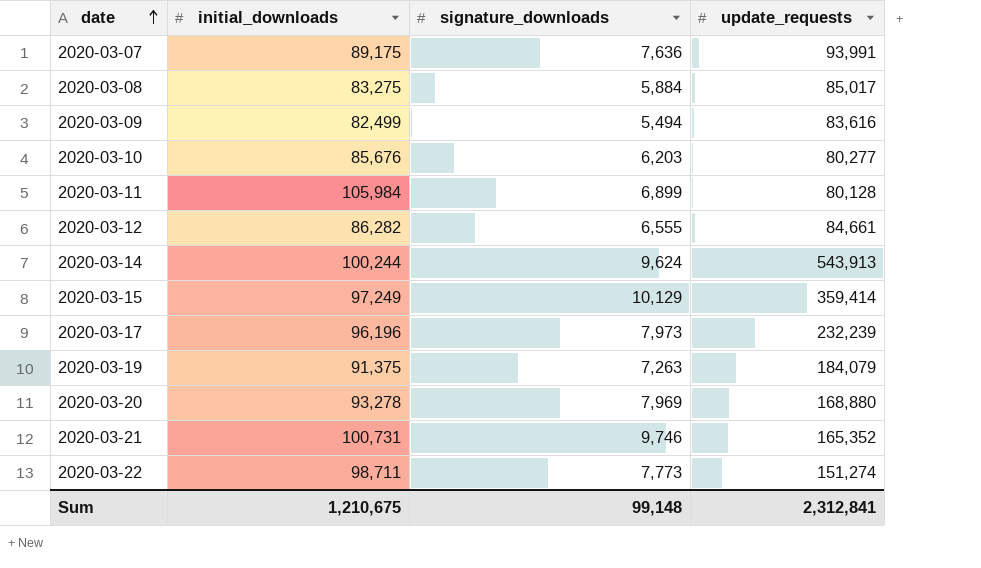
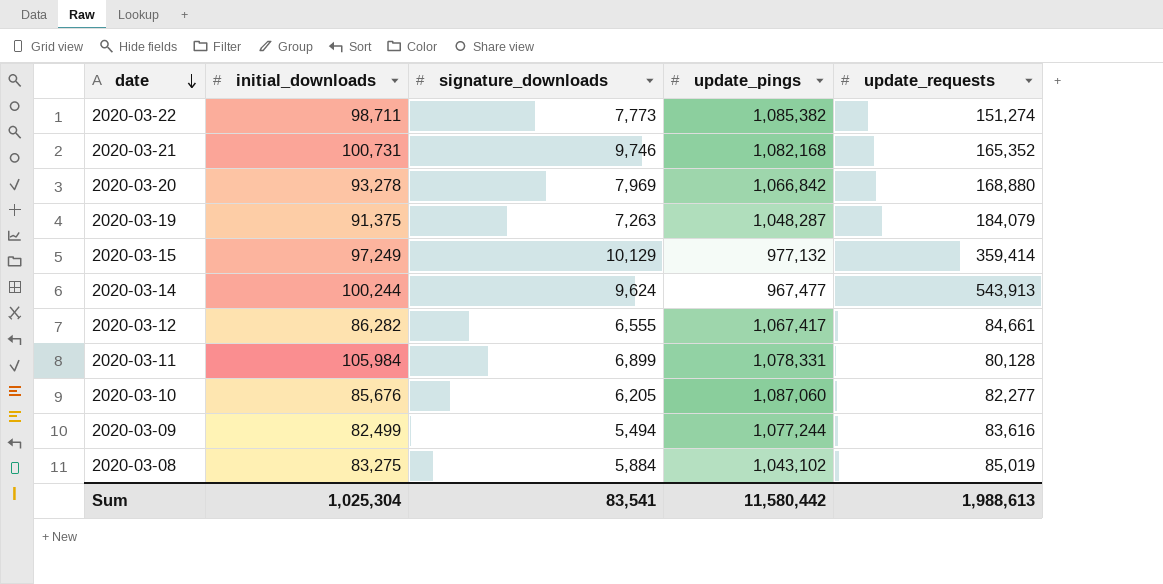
row order: date ascending -> date descending
column update_pings | position: none -> 4
row 2020-03-07: 89,175 | 7,636 | 93,991 -> none
row 2020-03-17: 96,196 | 7,973 | 232,239 -> none
2020-03-10 | signature_downloads: 6,203 -> 6,205
2020-03-10 | update_requests: 80,277 -> 82,277
2020-03-08 | update_requests: 85,017 -> 85,019
Sum | initial_downloads: 1,210,675 -> 1,025,304
Sum | signature_downloads: 99,148 -> 83,541
Sum | update_requests: 2,312,841 -> 1,988,613

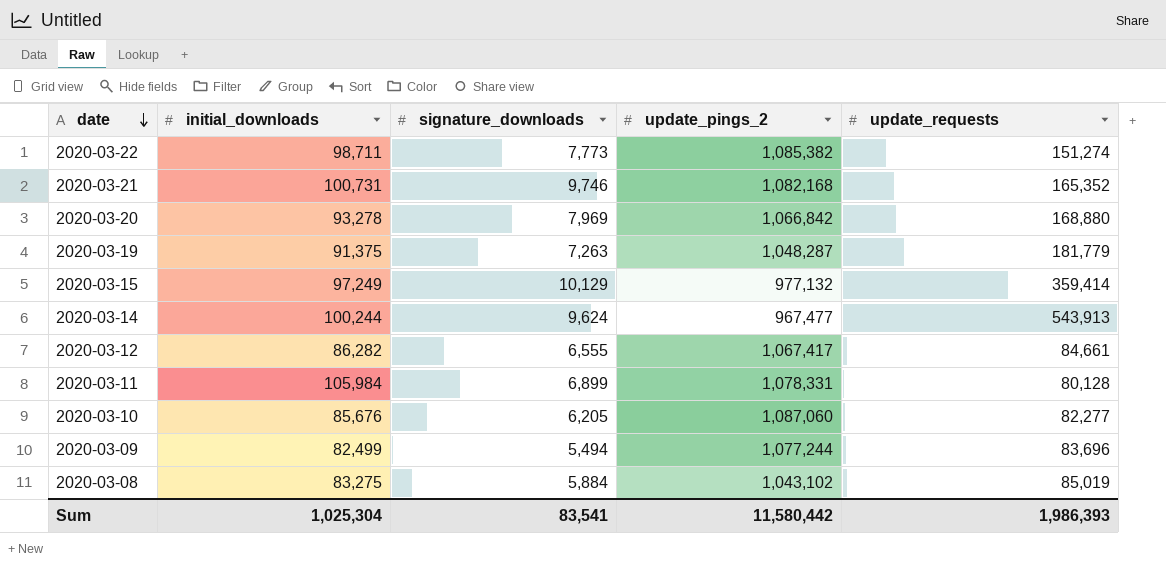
column name: update_pings -> update_pings_2
2020-03-19 | update_requests: 184,079 -> 181,779
2020-03-09 | update_requests: 83,616 -> 83,696
Sum | update_requests: 1,988,613 -> 1,986,393

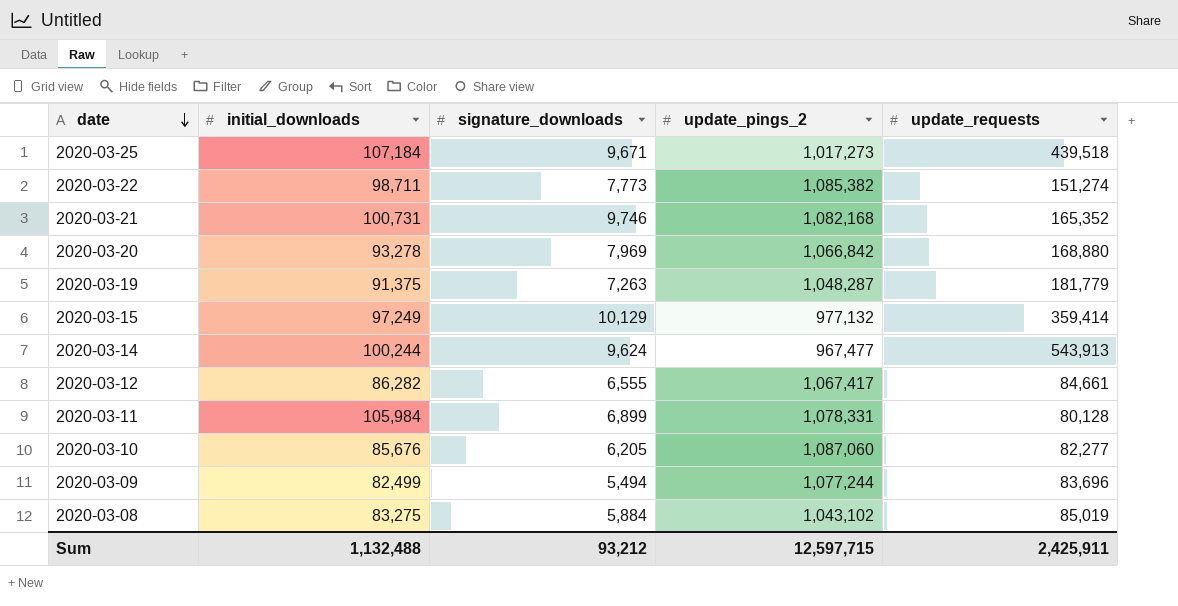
row 2020-03-25: none -> 107,184 | 9,671 | 1,017,273 | 439,518
Sum | initial_downloads: 1,025,304 -> 1,132,488
Sum | signature_downloads: 83,541 -> 93,212
Sum | update_pings_2: 11,580,442 -> 12,597,715
Sum | update_requests: 1,986,393 -> 2,425,911

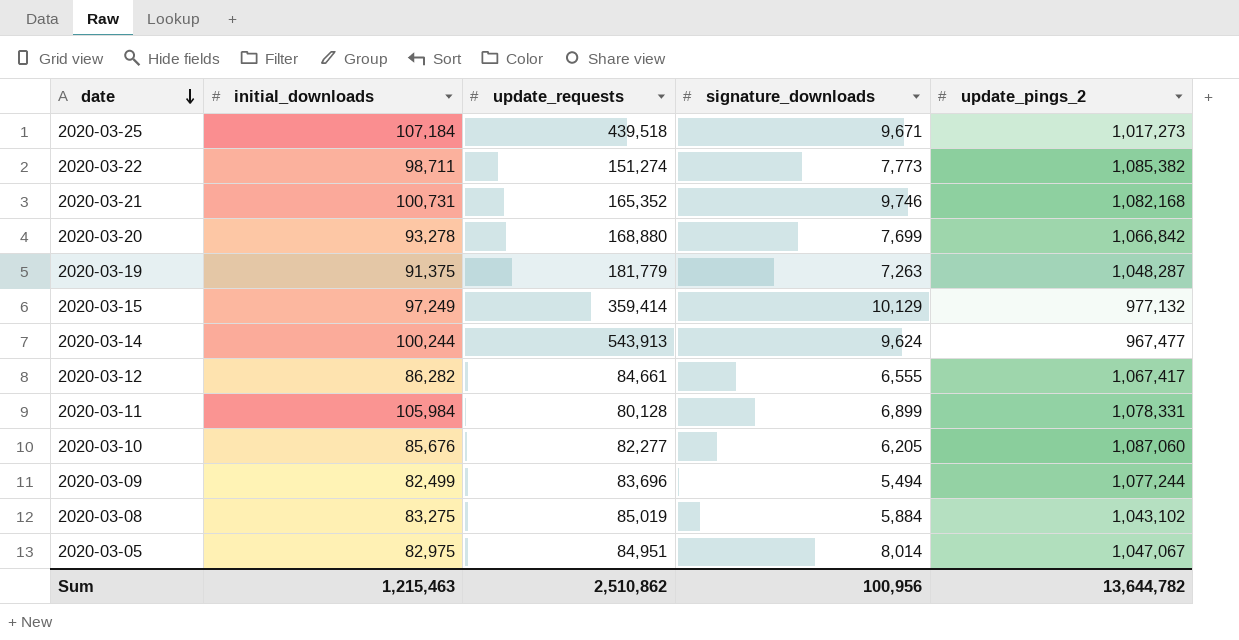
column update_requests | position: 5 -> 3
2020-03-20 | signature_downloads: 7,969 -> 7,699
row 2020-03-05: none -> 82,975 | 84,951 | 8,014 | 1,047,067
Sum | initial_downloads: 1,132,488 -> 1,215,463
Sum | update_requests: 2,425,911 -> 2,510,862
Sum | signature_downloads: 93,212 -> 100,956
Sum | update_pings_2: 12,597,715 -> 13,644,782

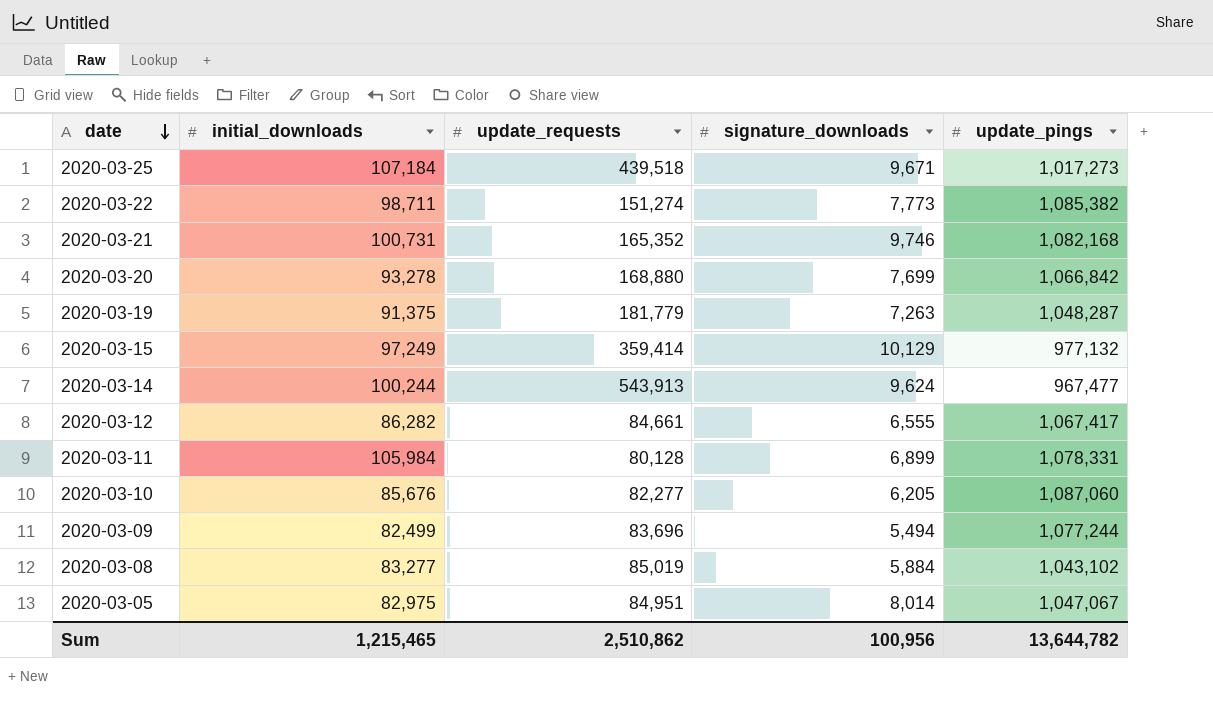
column name: update_pings_2 -> update_pings
2020-03-08 | initial_downloads: 83,275 -> 83,277
Sum | initial_downloads: 1,215,463 -> 1,215,465

